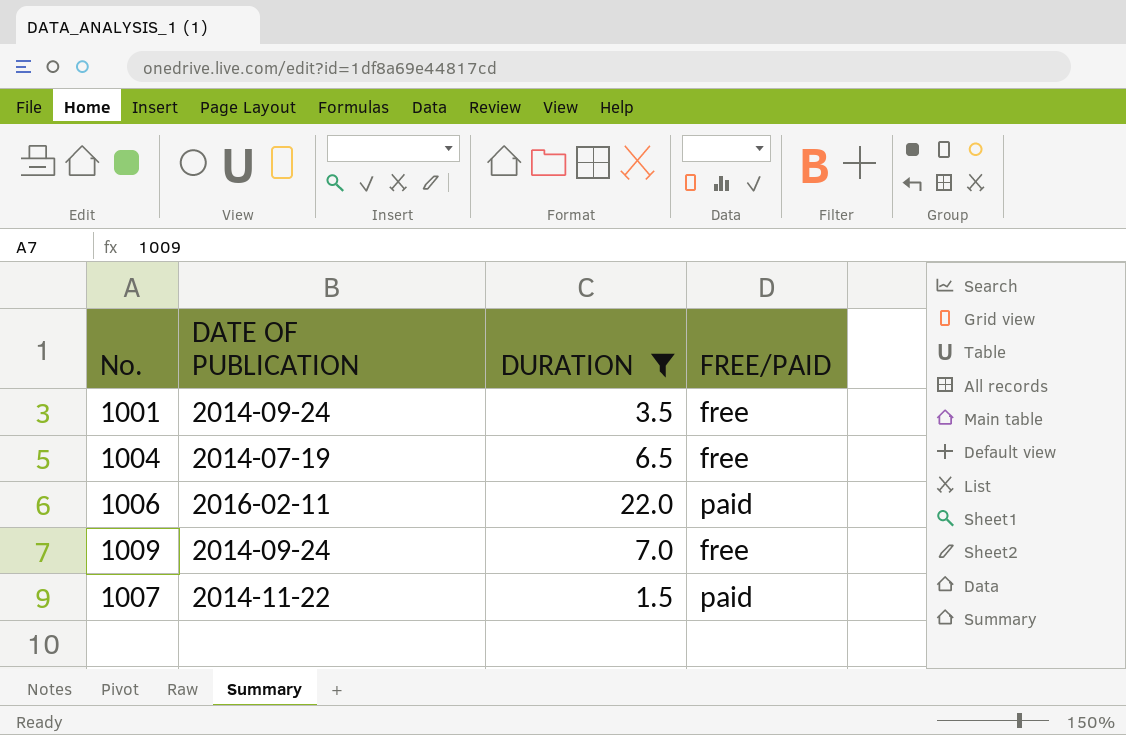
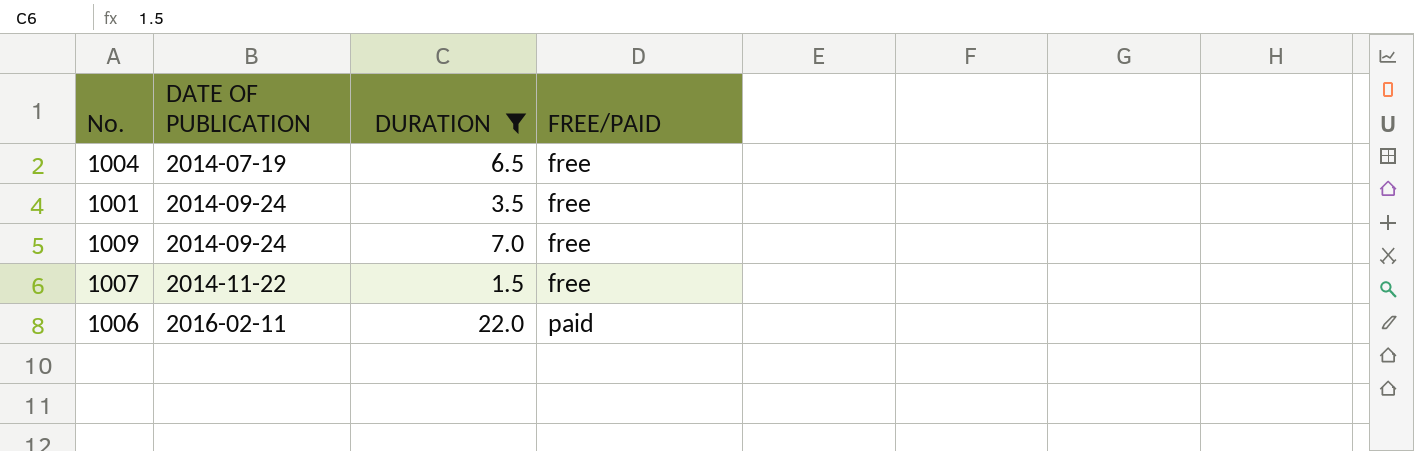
row order: none -> DATE OF PUBLICATION ascending
1007 | FREE/PAID: paid -> free

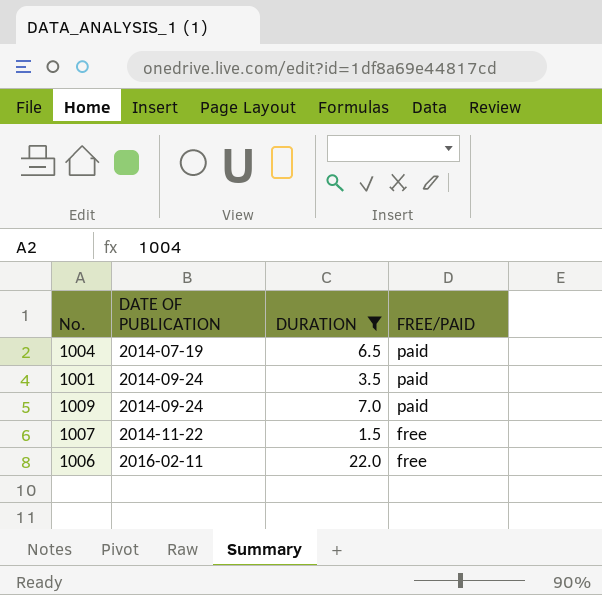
1004 | FREE/PAID: free -> paid
1001 | FREE/PAID: free -> paid
1009 | FREE/PAID: free -> paid
1006 | FREE/PAID: paid -> free

